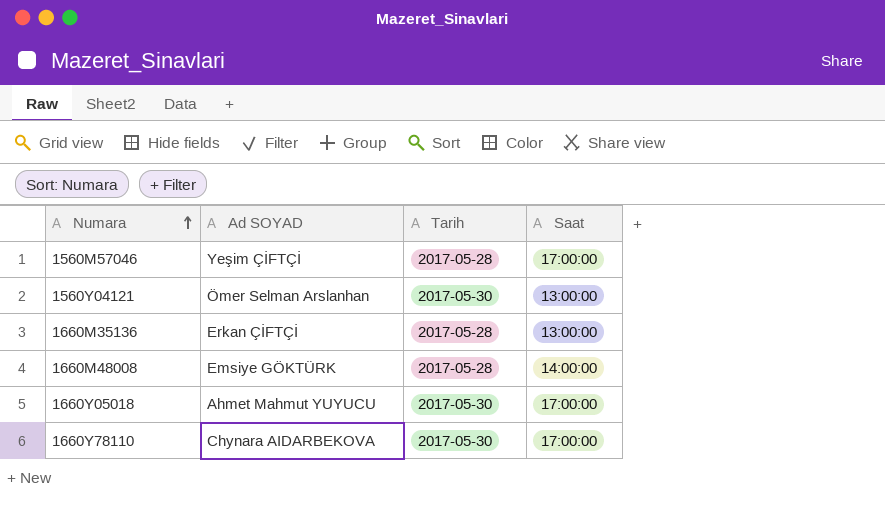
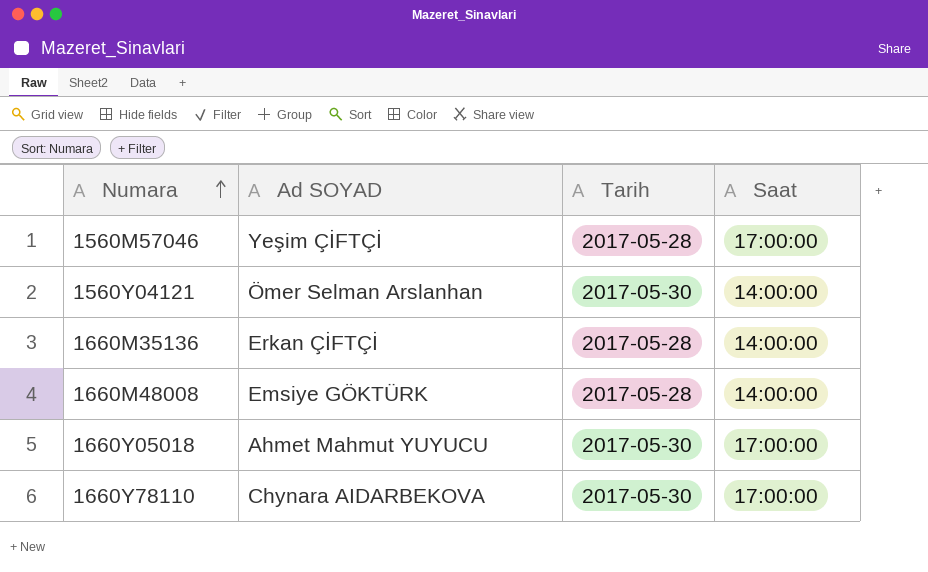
1560Y04121 | Saat: 13:00:00 -> 14:00:00
1660M35136 | Saat: 13:00:00 -> 14:00:00

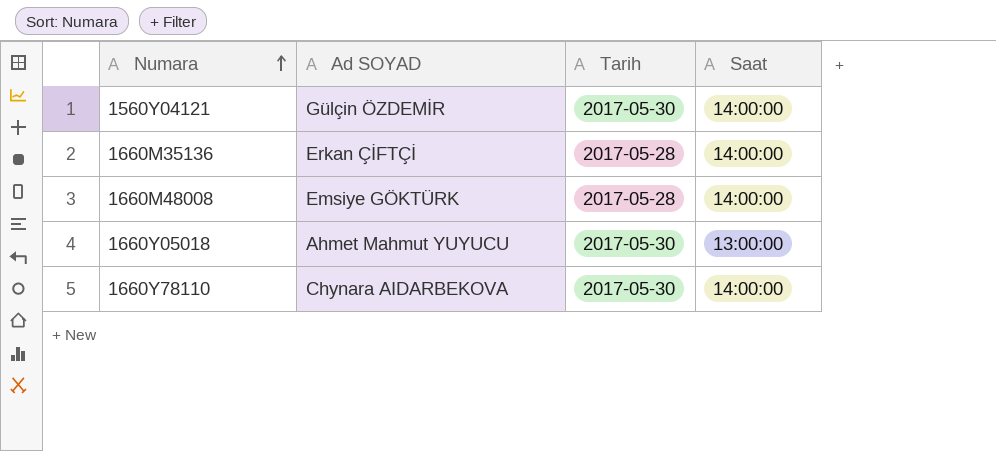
row 1560M57046: Yeşim ÇİFTÇİ | 2017-05-28 | 17:00:00 -> none
1560Y04121 | Ad SOYAD: Ömer Selman Arslanhan -> Gülçin ÖZDEMİR
1660Y05018 | Saat: 17:00:00 -> 13:00:00
1660Y78110 | Saat: 17:00:00 -> 14:00:00

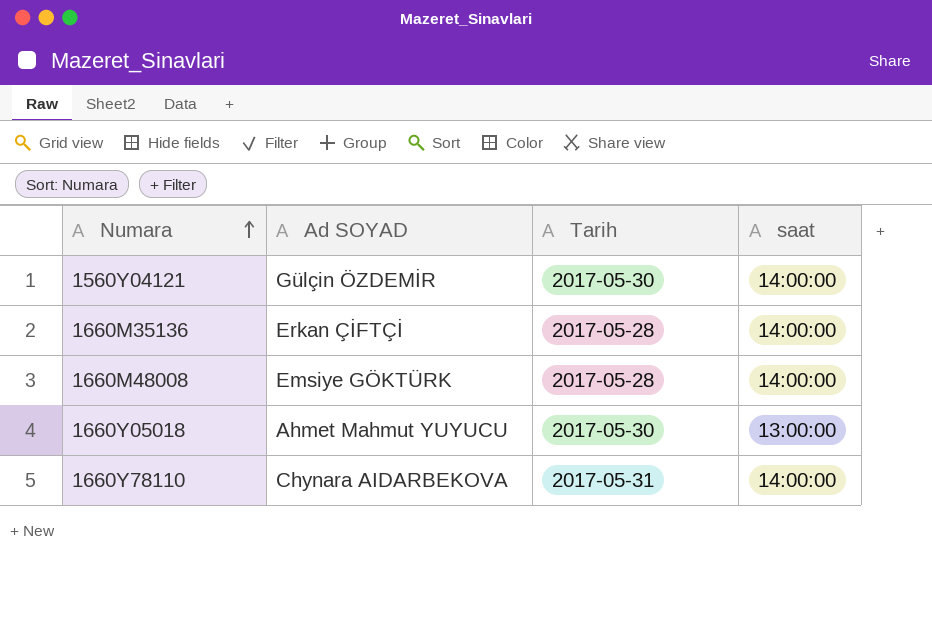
column name: Saat -> saat
1660Y78110 | Tarih: 2017-05-30 -> 2017-05-31

